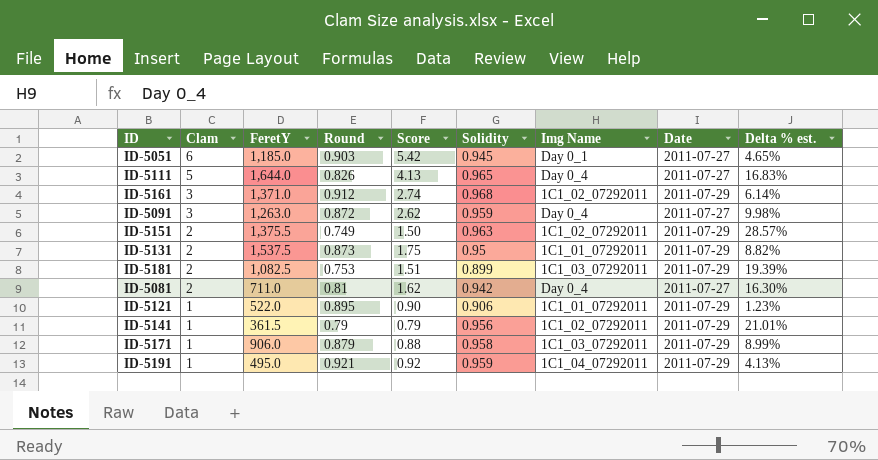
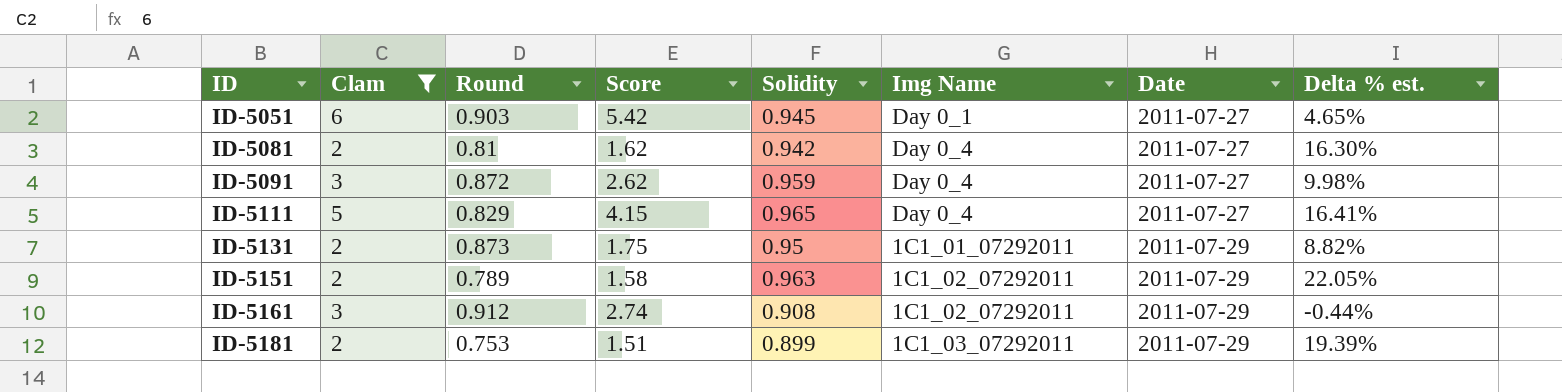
filter: none -> Clam != 1
row order: Clam descending -> ID ascending
column FeretY | position: 3 -> none
ID-5111 | Round: 0.826 -> 0.829
ID-5111 | Score: 4.13 -> 4.15
ID-5111 | Delta % est.: 16.83% -> 16.41%
ID-5151 | Round: 0.749 -> 0.789
ID-5151 | Score: 1.50 -> 1.58
ID-5151 | Delta % est.: 28.57% -> 22.05%
ID-5161 | Solidity: 0.968 -> 0.908
ID-5161 | Delta % est.: 6.14% -> -0.44%

